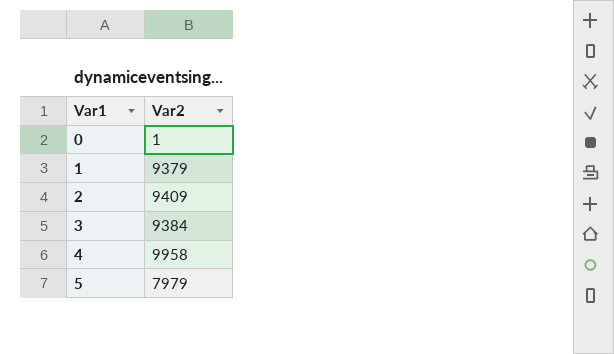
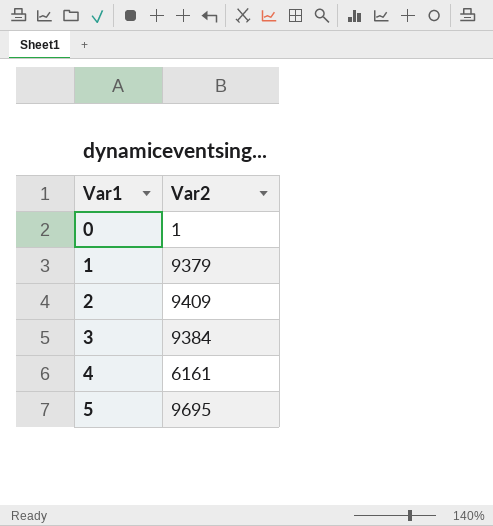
4 | Var2: 9958 -> 6161
5 | Var2: 7979 -> 9695

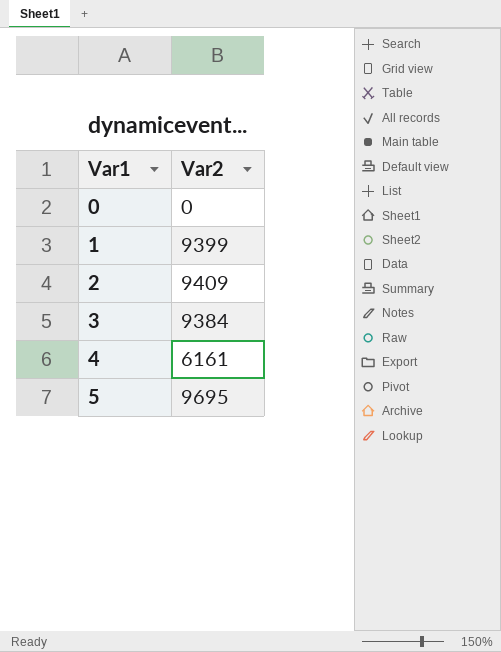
0 | Var2: 1 -> 0
1 | Var2: 9379 -> 9399

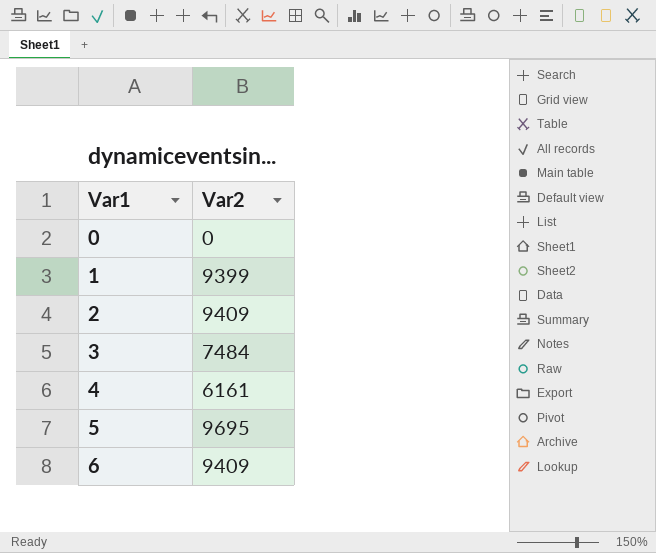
3 | Var2: 9384 -> 7484
row 6: none -> 9409

